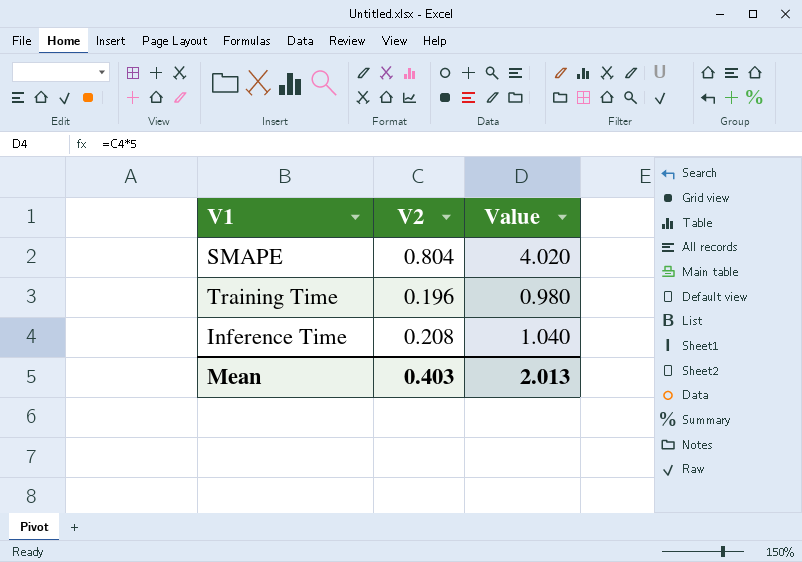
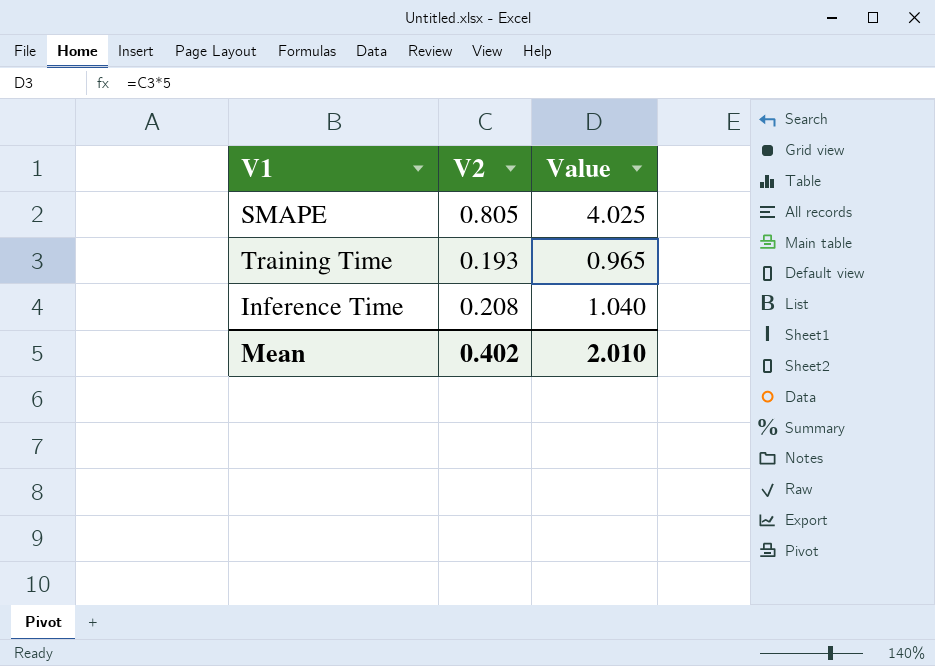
SMAPE | V2: 0.804 -> 0.805
SMAPE | Value: 4.020 -> 4.025
Training Time | V2: 0.196 -> 0.193
Training Time | Value: 0.980 -> 0.965
Mean | V2: 0.403 -> 0.402
Mean | Value: 2.013 -> 2.010

